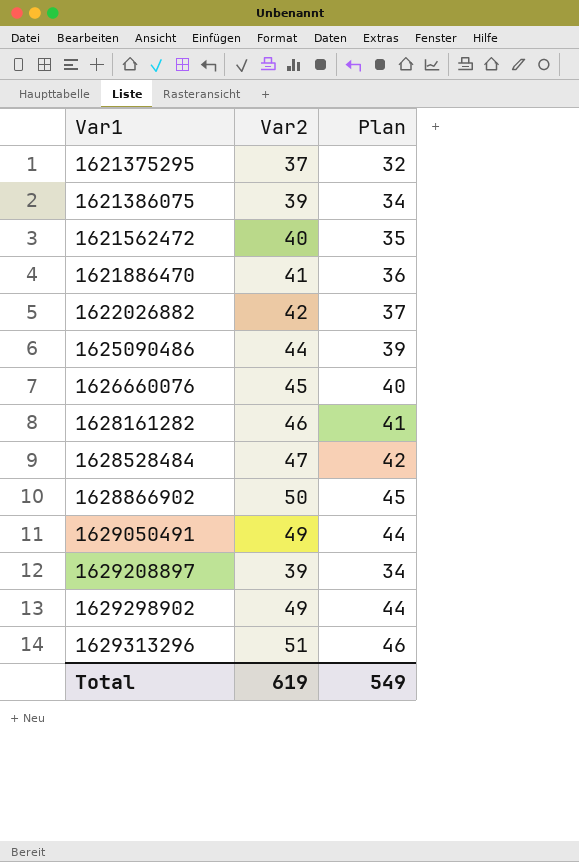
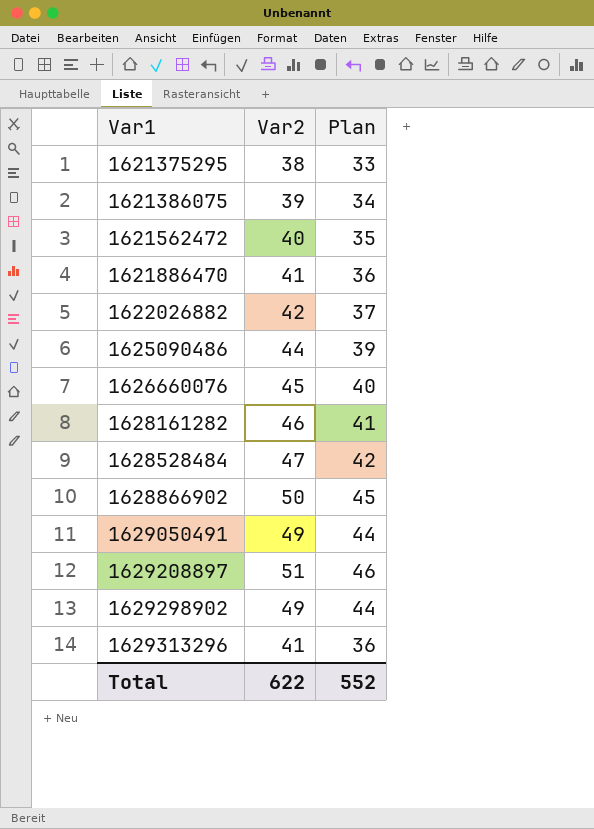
1621375295 | Var2: 37 -> 38
1621375295 | Plan: 32 -> 33
1629208897 | Var2: 39 -> 51
1629208897 | Plan: 34 -> 46
1629313296 | Var2: 51 -> 41
1629313296 | Plan: 46 -> 36
Total | Var2: 619 -> 622
Total | Plan: 549 -> 552

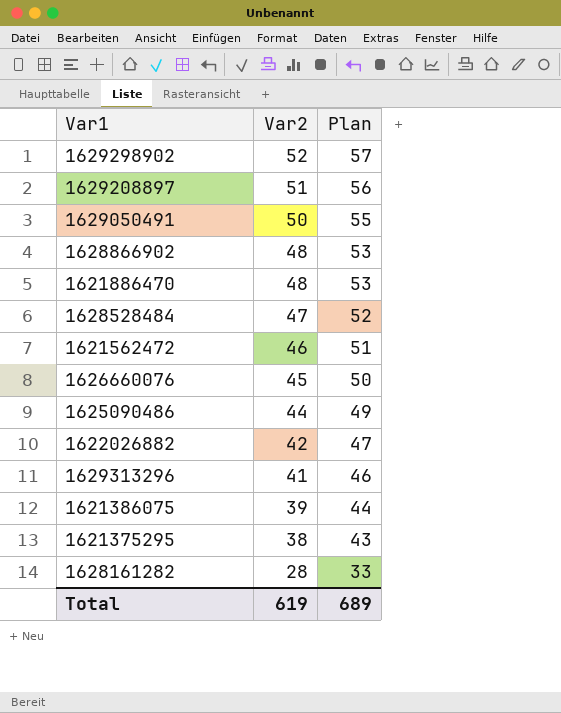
row order: Var1 ascending -> Var2 descending
column Plan | formula: [Var2] - 5 -> [Var2] + 5
1629298902 | Var2: 49 -> 52
1629050491 | Var2: 49 -> 50
1628866902 | Var2: 50 -> 48
1621886470 | Var2: 41 -> 48
1621562472 | Var2: 40 -> 46
1628161282 | Var2: 46 -> 28
Total | Var2: 622 -> 619
Total | Plan: 552 -> 689

